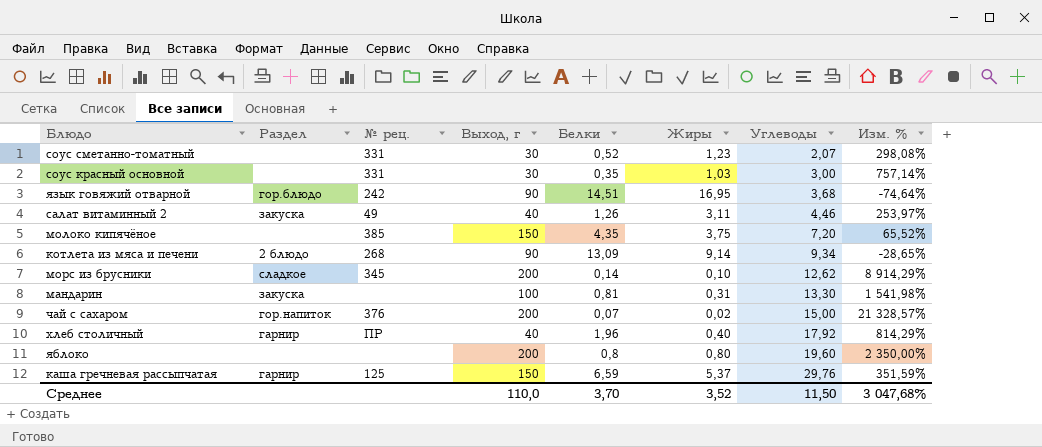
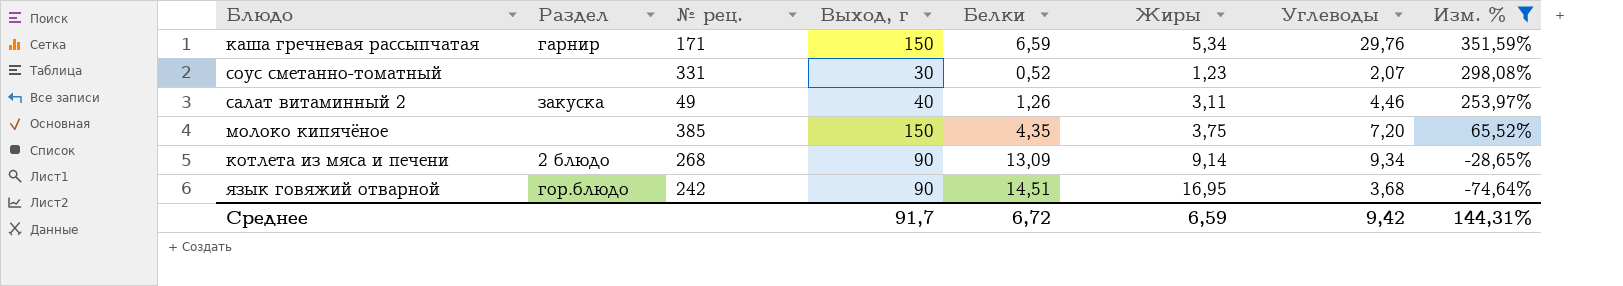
filter: none -> Изм. % <= 351,59%
row order: Углеводы ascending -> Изм. % descending
каша гречневая рассыпчатая | № рец.: 125 -> 171
каша гречневая рассыпчатая | Жиры: 5,37 -> 5,34
Среднее | Выход, г: 110,0 -> 91,7
Среднее | Белки: 3,70 -> 6,72
Среднее | Жиры: 3,52 -> 6,59
Среднее | Углеводы: 11,50 -> 9,42
Среднее | Изм. %: 3 047,68% -> 144,31%

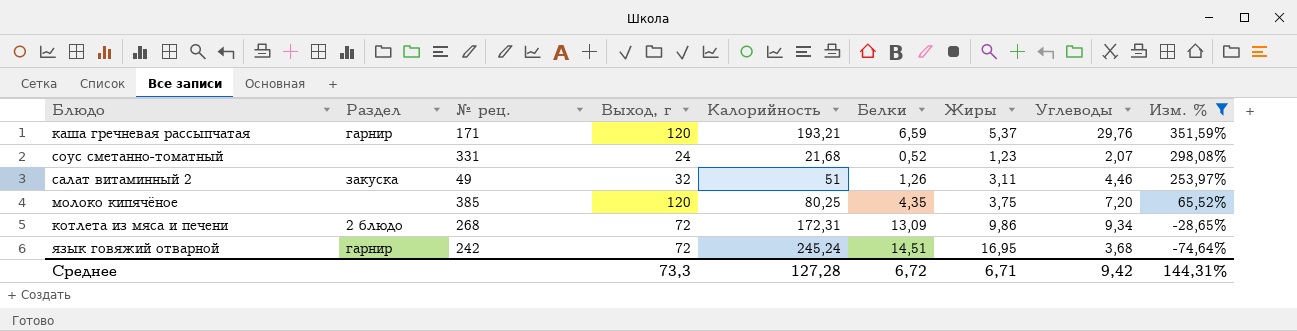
column Калорийность | position: none -> 5
каша гречневая рассыпчатая | Выход, г: 150 -> 120
каша гречневая рассыпчатая | Жиры: 5,34 -> 5,37
соус сметанно-томатный | Выход, г: 30 -> 24
салат витаминный 2 | Выход, г: 40 -> 32
молоко кипячёное | Выход, г: 150 -> 120
котлета из мяса и печени | Выход, г: 90 -> 72
котлета из мяса и печени | Жиры: 9,14 -> 9,86
язык говяжий отварной | Раздел: гор.блюдо -> гарнир
язык говяжий отварной | Выход, г: 90 -> 72
Среднее | Выход, г: 91,7 -> 73,3
Среднее | Жиры: 6,59 -> 6,71

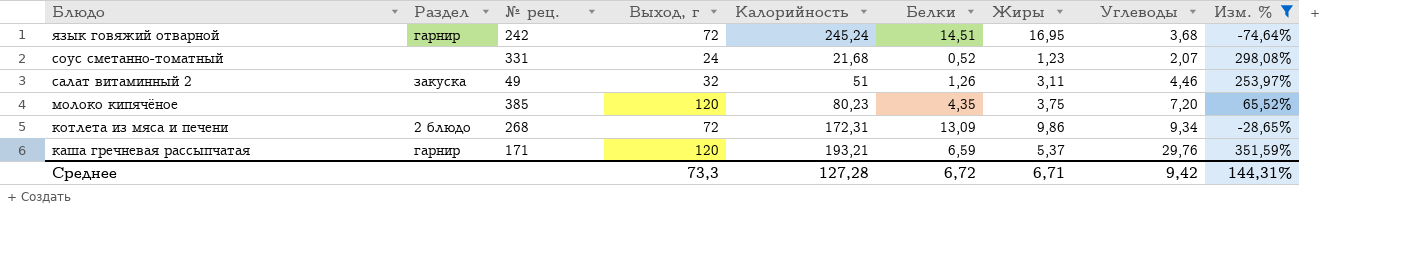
row order: Изм. % descending -> Блюдо descending
молоко кипячёное | Калорийность: 80,25 -> 80,23

